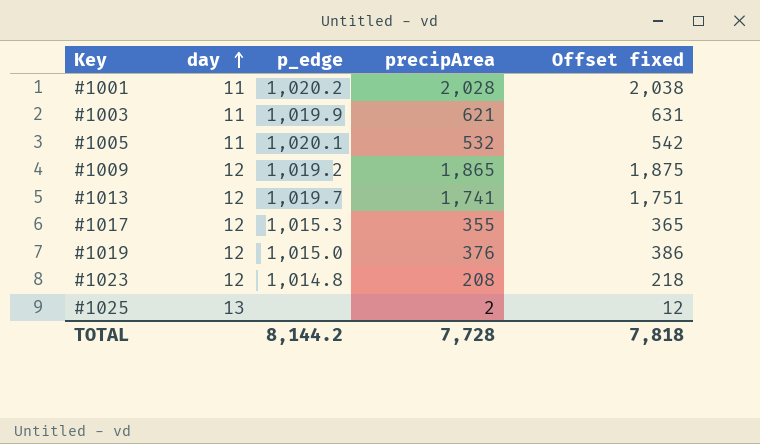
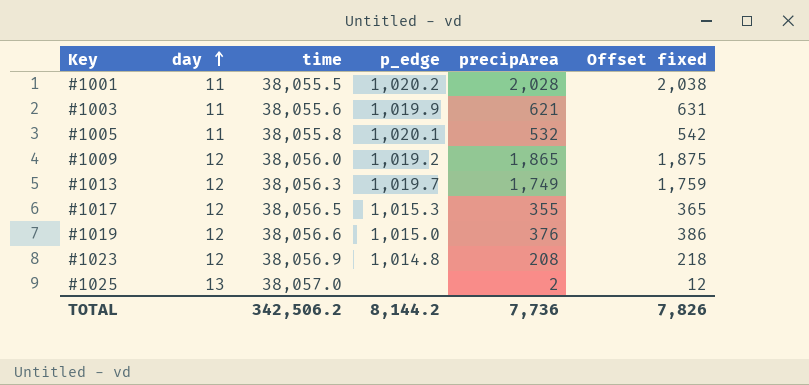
column time | position: none -> 3
#1013 | precipArea: 1,741 -> 1,749
#1013 | Offset fixed: 1,751 -> 1,759
TOTAL | precipArea: 7,728 -> 7,736
TOTAL | Offset fixed: 7,818 -> 7,826

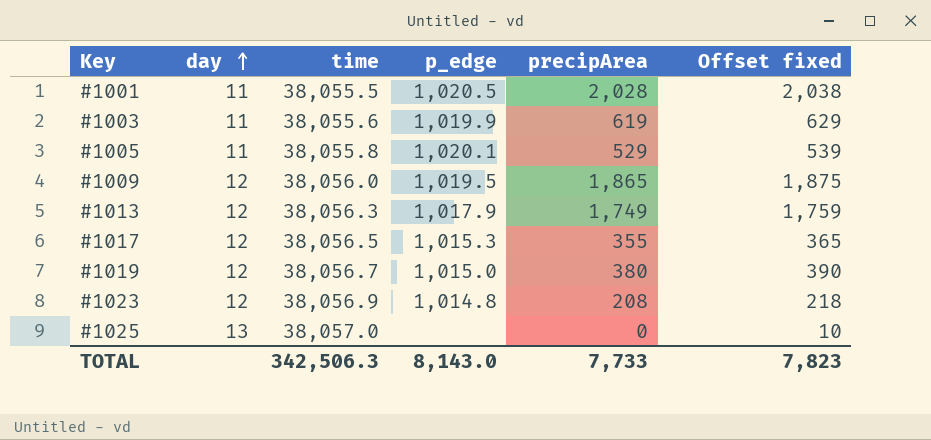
#1001 | p_edge: 1,020.2 -> 1,020.5
#1003 | precipArea: 621 -> 619
#1003 | Offset fixed: 631 -> 629
#1005 | precipArea: 532 -> 529
#1005 | Offset fixed: 542 -> 539
#1009 | p_edge: 1,019.2 -> 1,019.5
#1013 | p_edge: 1,019.7 -> 1,017.9
#1019 | time: 38,056.6 -> 38,056.7
#1019 | precipArea: 376 -> 380
#1019 | Offset fixed: 386 -> 390
#1025 | precipArea: 2 -> 0
#1025 | Offset fixed: 12 -> 10
TOTAL | time: 342,506.2 -> 342,506.3
TOTAL | p_edge: 8,144.2 -> 8,143.0
TOTAL | precipArea: 7,736 -> 7,733
TOTAL | Offset fixed: 7,826 -> 7,823

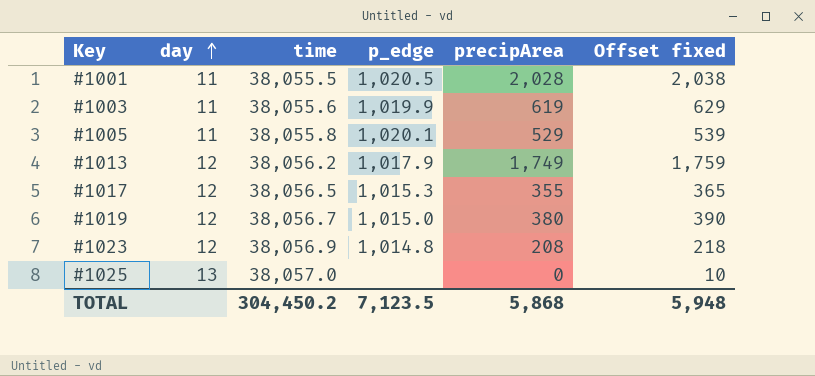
row #1009: 12 | 38,056.0 | 1,019.5 | 1,865 | 1,875 -> none
#1013 | time: 38,056.3 -> 38,056.2
TOTAL | time: 342,506.3 -> 304,450.2
TOTAL | p_edge: 8,143.0 -> 7,123.5
TOTAL | precipArea: 7,733 -> 5,868
TOTAL | Offset fixed: 7,823 -> 5,948

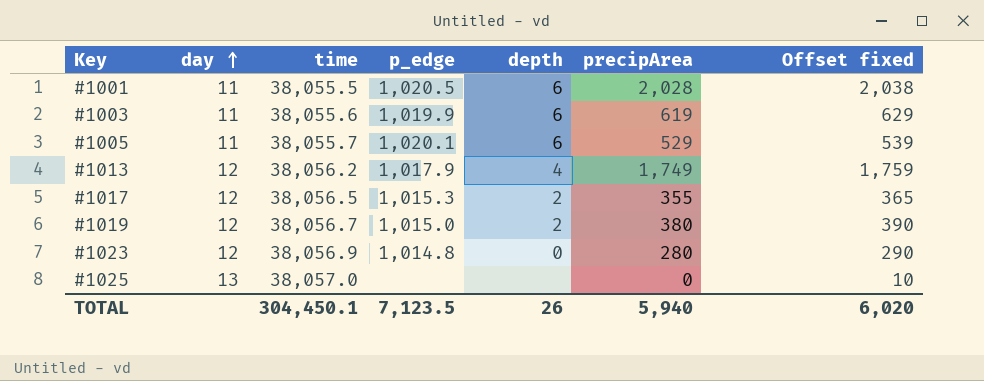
column depth | position: none -> 5
#1005 | time: 38,055.8 -> 38,055.7
#1023 | precipArea: 208 -> 280
#1023 | Offset fixed: 218 -> 290
TOTAL | time: 304,450.2 -> 304,450.1
TOTAL | precipArea: 5,868 -> 5,940
TOTAL | Offset fixed: 5,948 -> 6,020

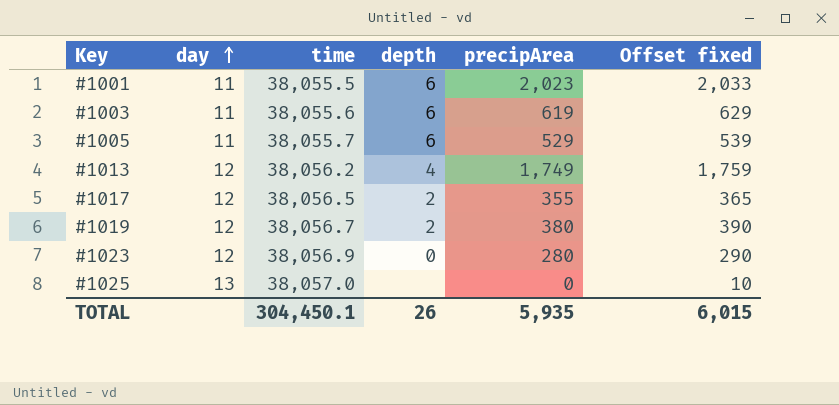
column p_edge | position: 4 -> none
#1001 | precipArea: 2,028 -> 2,023
#1001 | Offset fixed: 2,038 -> 2,033
TOTAL | precipArea: 5,940 -> 5,935
TOTAL | Offset fixed: 6,020 -> 6,015

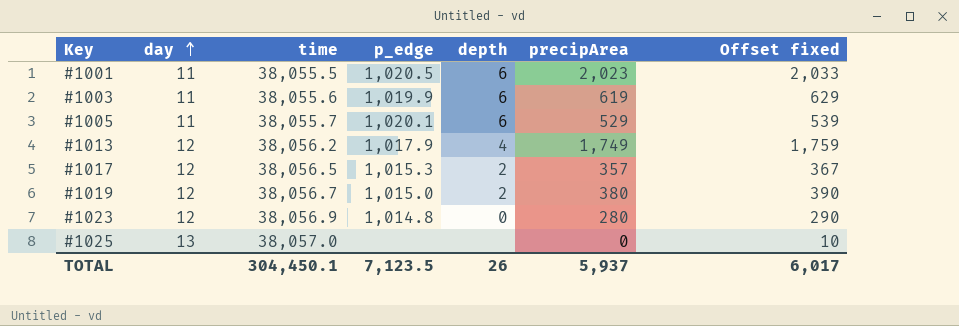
column p_edge | position: none -> 4
#1017 | precipArea: 355 -> 357
#1017 | Offset fixed: 365 -> 367
TOTAL | precipArea: 5,935 -> 5,937
TOTAL | Offset fixed: 6,015 -> 6,017

